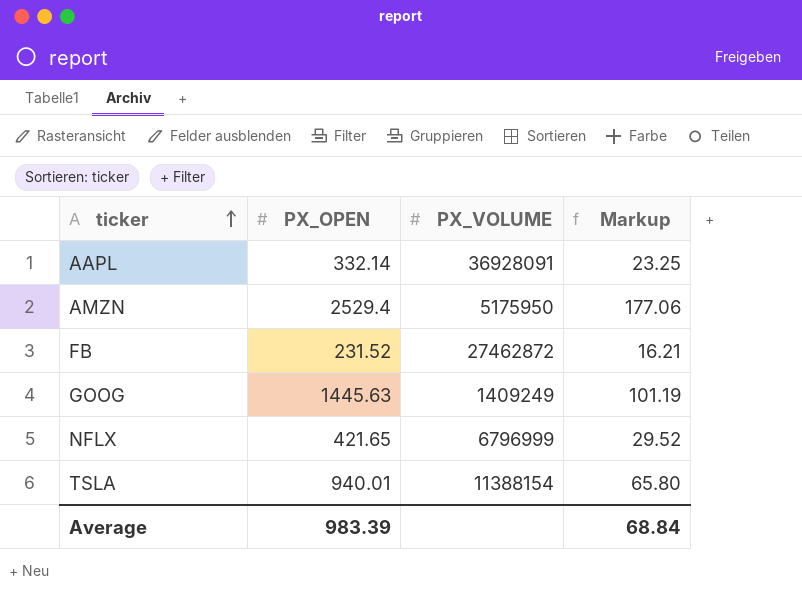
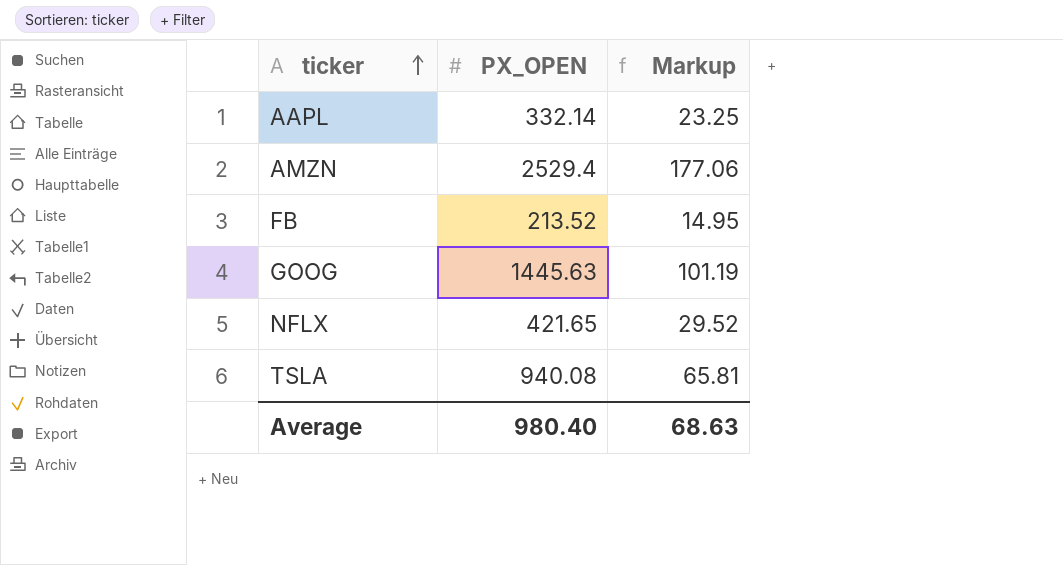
column PX_VOLUME | position: 3 -> none
FB | PX_OPEN: 231.52 -> 213.52
FB | Markup: 16.21 -> 14.95
TSLA | PX_OPEN: 940.01 -> 940.08
TSLA | Markup: 65.80 -> 65.81
Average | PX_OPEN: 983.39 -> 980.40
Average | Markup: 68.84 -> 68.63

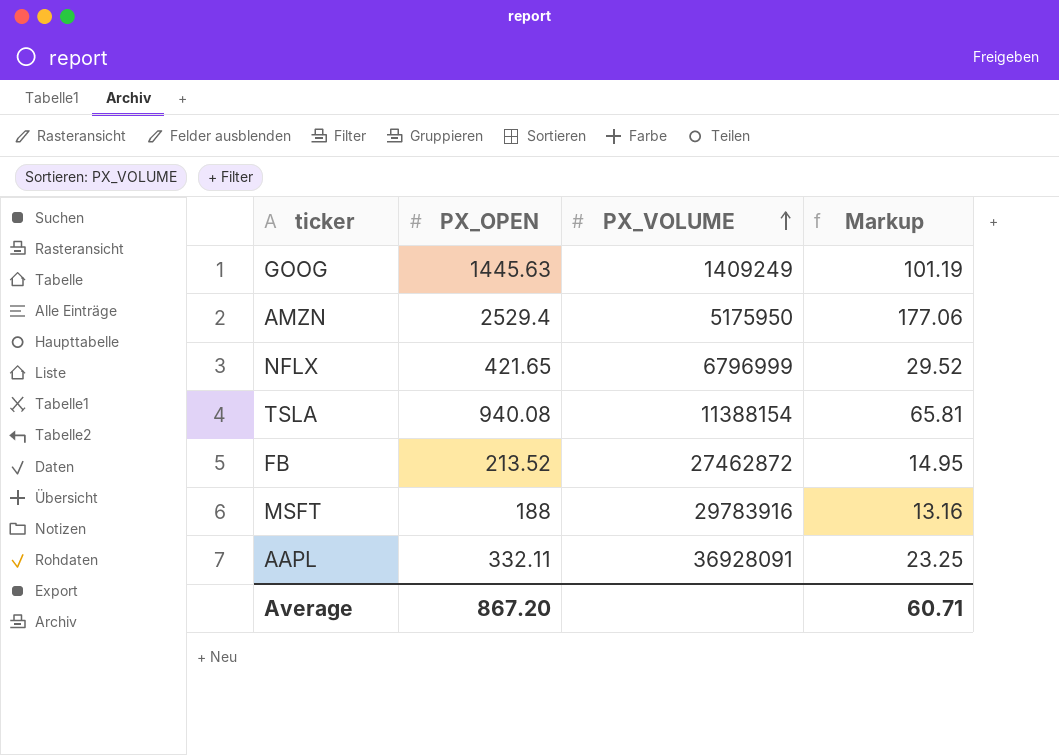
row order: ticker ascending -> PX_VOLUME ascending
column PX_VOLUME | position: none -> 3
row MSFT: none -> 188 | 29783916 | 13.16
AAPL | PX_OPEN: 332.14 -> 332.11
Average | PX_OPEN: 980.40 -> 867.20
Average | Markup: 68.63 -> 60.71

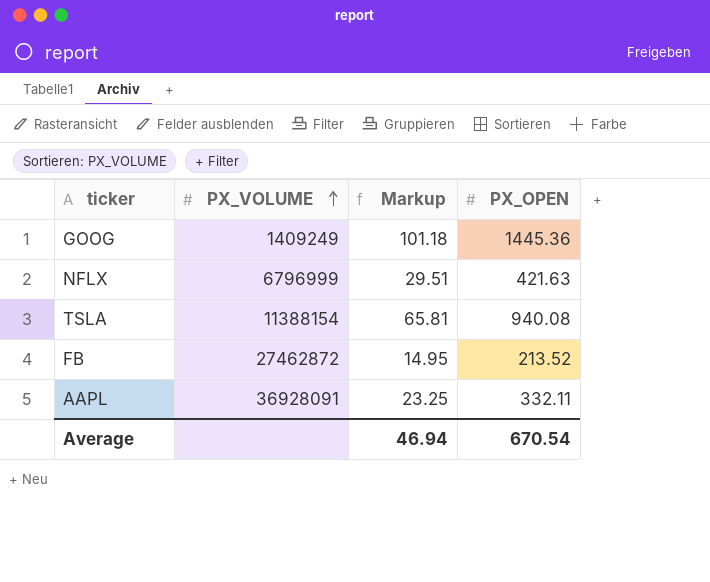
column PX_OPEN | position: 2 -> 4
row AMZN: 2529.4 | 5175950 | 177.06 -> none
row MSFT: 188 | 29783916 | 13.16 -> none
GOOG | Markup: 101.19 -> 101.18
GOOG | PX_OPEN: 1445.63 -> 1445.36
NFLX | Markup: 29.52 -> 29.51
NFLX | PX_OPEN: 421.65 -> 421.63
Average | Markup: 60.71 -> 46.94
Average | PX_OPEN: 867.20 -> 670.54

